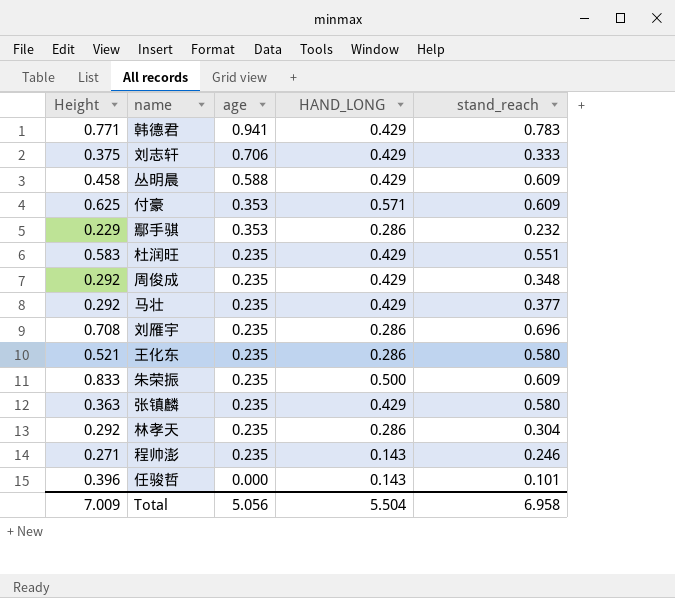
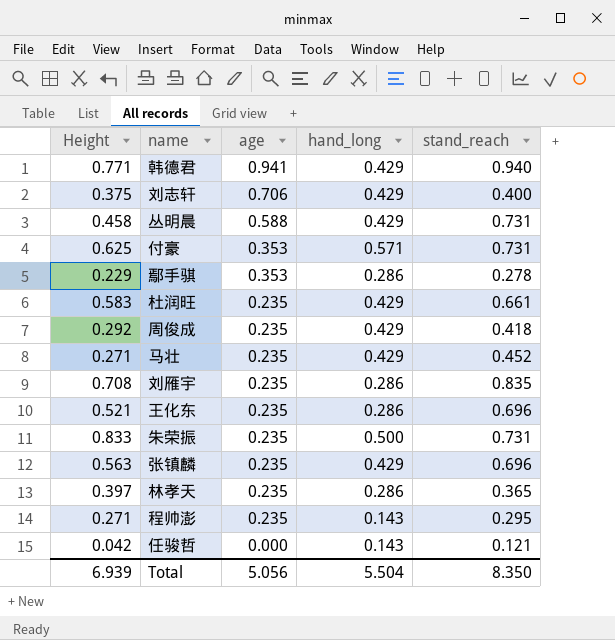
column name: HAND_LONG -> hand_long
韩德君 | stand_reach: 0.783 -> 0.940
刘志轩 | stand_reach: 0.333 -> 0.400
丛明晨 | stand_reach: 0.609 -> 0.731
付豪 | stand_reach: 0.609 -> 0.731
鄢手骐 | stand_reach: 0.232 -> 0.278
杜润旺 | stand_reach: 0.551 -> 0.661
周俊成 | stand_reach: 0.348 -> 0.418
马壮 | Height: 0.292 -> 0.271
马壮 | stand_reach: 0.377 -> 0.452
刘雁宇 | stand_reach: 0.696 -> 0.835
王化东 | stand_reach: 0.580 -> 0.696
朱荣振 | stand_reach: 0.609 -> 0.731
张镇麟 | Height: 0.363 -> 0.563
张镇麟 | stand_reach: 0.580 -> 0.696
林孝天 | Height: 0.292 -> 0.397
林孝天 | stand_reach: 0.304 -> 0.365
程帅澎 | stand_reach: 0.246 -> 0.295
任骏哲 | Height: 0.396 -> 0.042
任骏哲 | stand_reach: 0.101 -> 0.121
Total | Height: 7.009 -> 6.939
Total | stand_reach: 6.958 -> 8.350

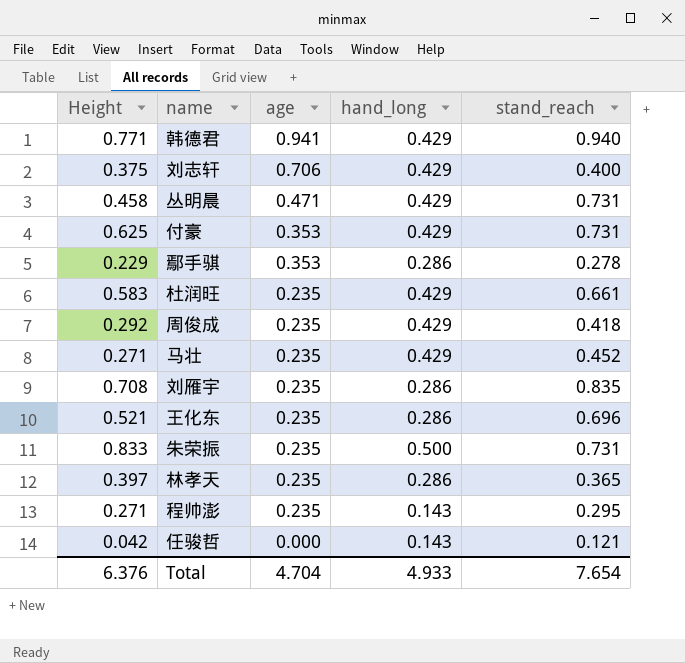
row 张镇麟: 0.563 | 0.235 | 0.429 | 0.696 -> none
丛明晨 | age: 0.588 -> 0.471
付豪 | hand_long: 0.571 -> 0.429
Total | Height: 6.939 -> 6.376
Total | age: 5.056 -> 4.704
Total | hand_long: 5.504 -> 4.933
Total | stand_reach: 8.350 -> 7.654

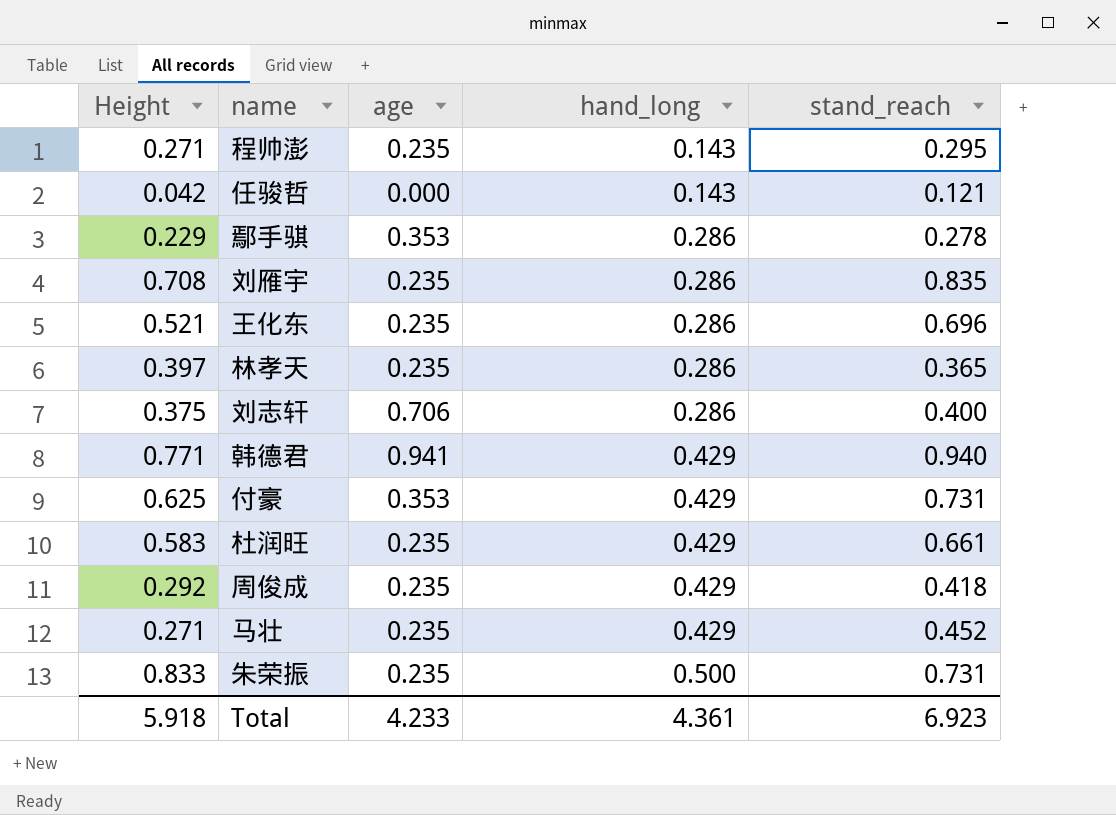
row order: age descending -> hand_long ascending
row 丛明晨: 0.458 | 0.471 | 0.429 | 0.731 -> none
刘志轩 | hand_long: 0.429 -> 0.286
Total | Height: 6.376 -> 5.918
Total | age: 4.704 -> 4.233
Total | hand_long: 4.933 -> 4.361
Total | stand_reach: 7.654 -> 6.923

